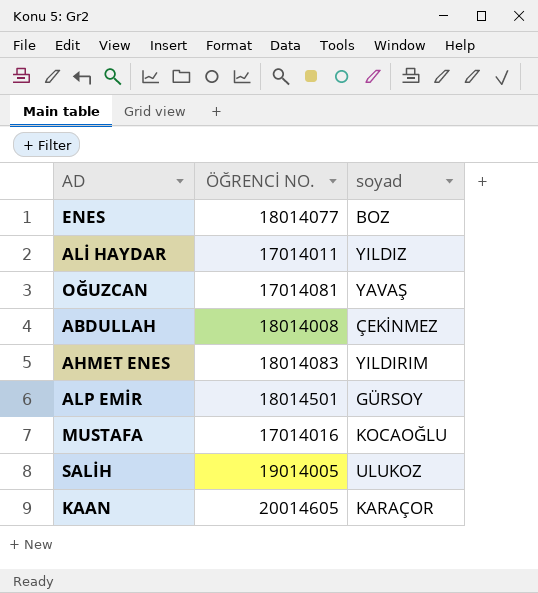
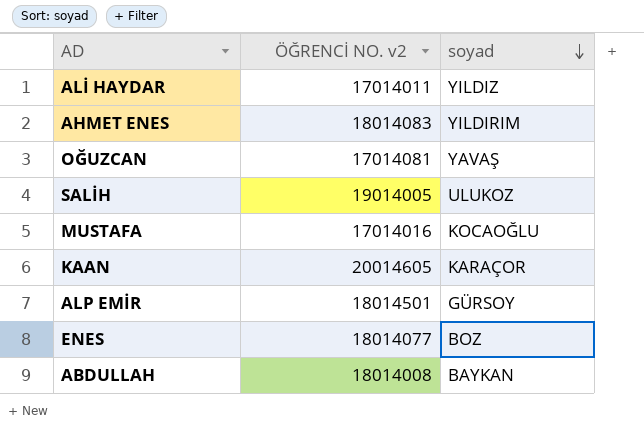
row order: none -> soyad descending
column name: ÖĞRENCİ NO. -> ÖĞRENCİ NO. v2
ABDULLAH | soyad: ÇEKİNMEZ -> BAYKAN

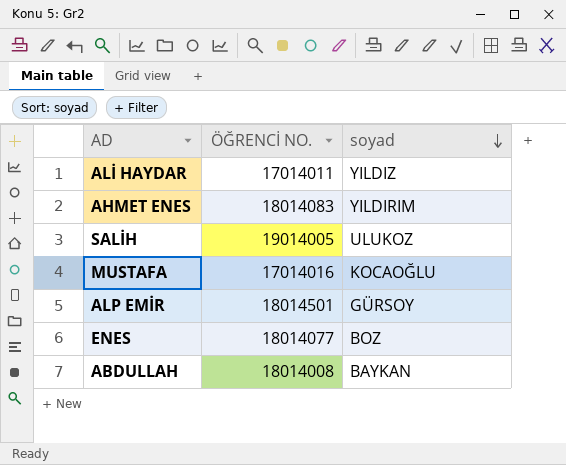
column name: ÖĞRENCİ NO. v2 -> ÖĞRENCİ NO.
row OĞUZCAN: 17014081 | YAVAŞ -> none
row KAAN: 20014605 | KARAÇOR -> none

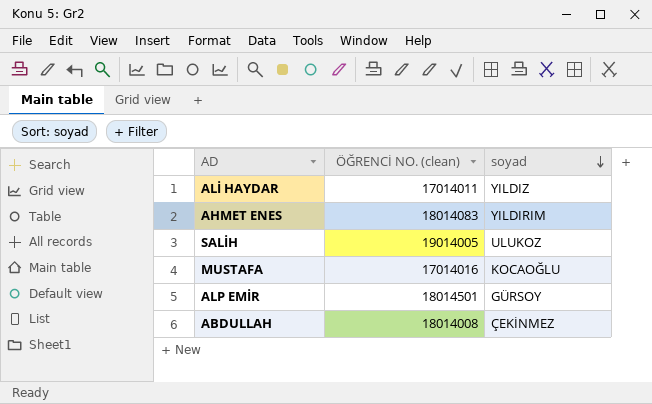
column name: ÖĞRENCİ NO. -> ÖĞRENCİ NO. (clean)
row ENES: 18014077 | BOZ -> none
ABDULLAH | soyad: BAYKAN -> ÇEKİNMEZ

